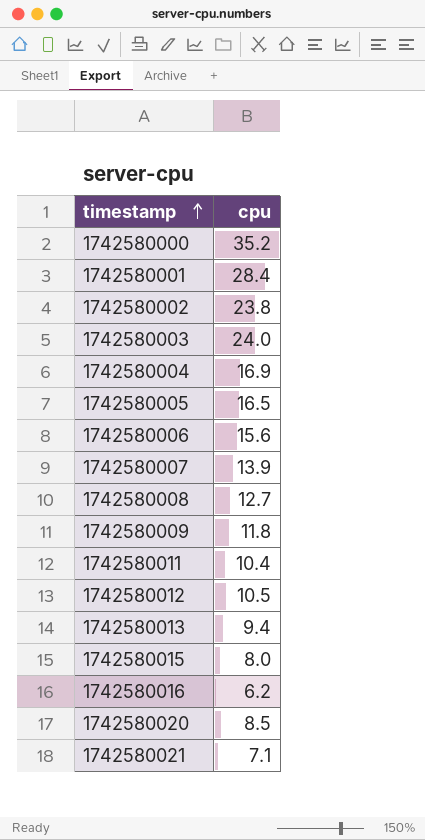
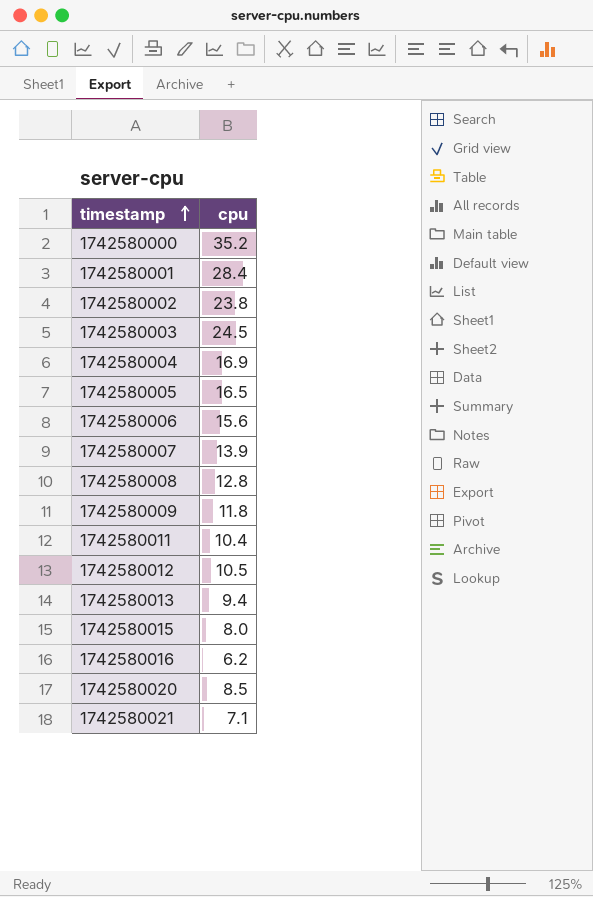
1742580003 | cpu: 24.0 -> 24.5
1742580008 | cpu: 12.7 -> 12.8

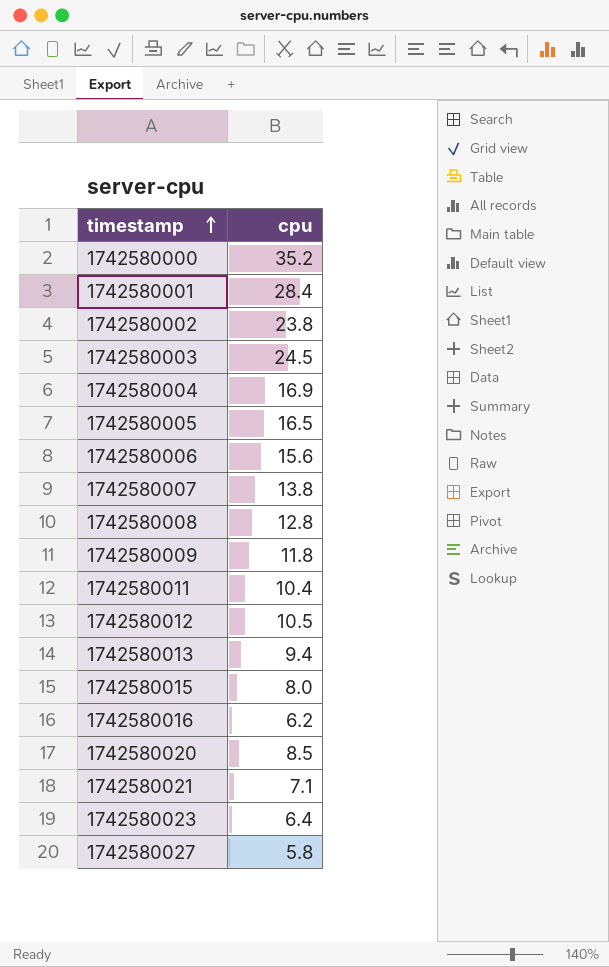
1742580007 | cpu: 13.9 -> 13.8
row 1742580023: none -> 6.4
row 1742580027: none -> 5.8

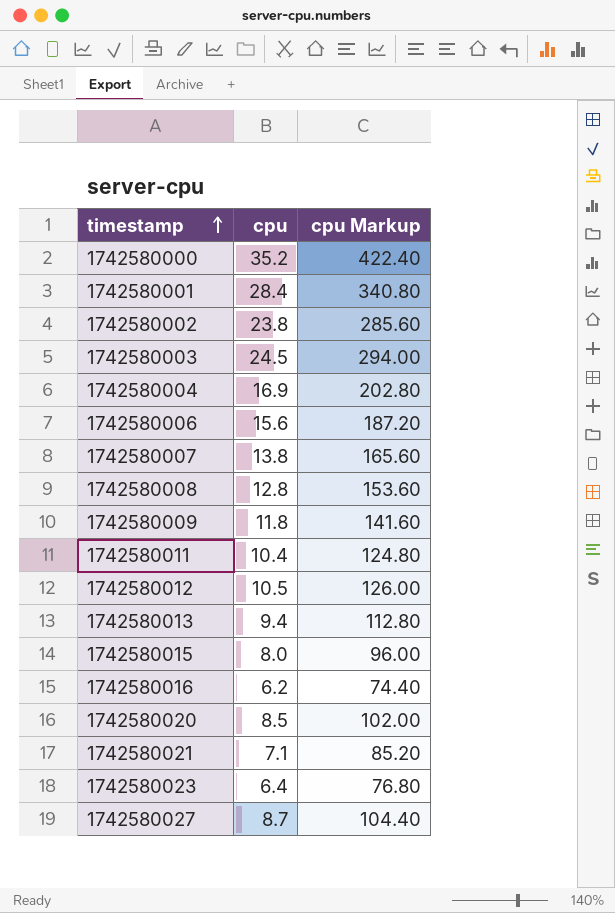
column cpu Markup | formula: none -> [cpu] * 12
row 1742580005: 16.5 -> none
1742580027 | cpu: 5.8 -> 8.7

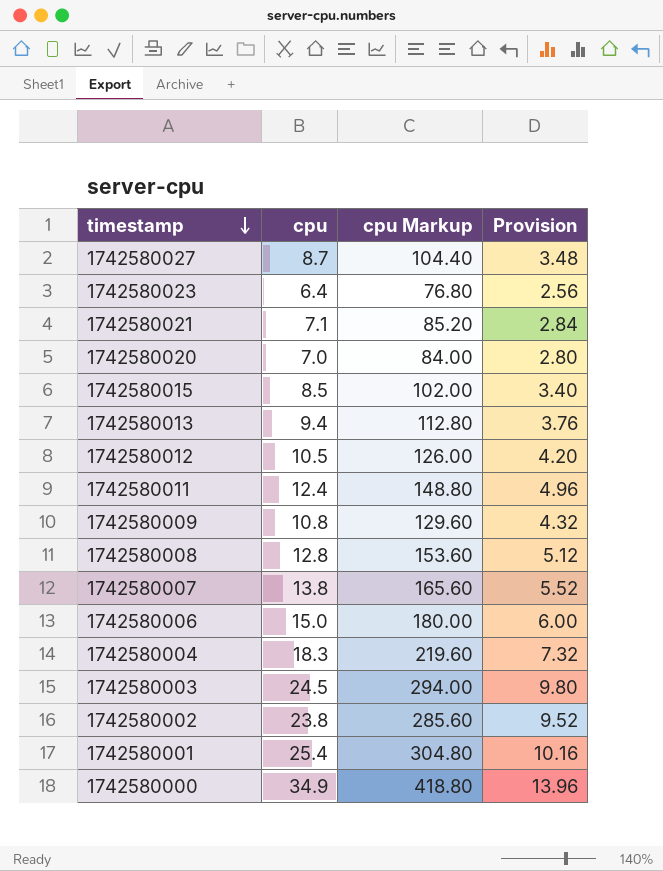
row order: timestamp ascending -> timestamp descending
column Provision | formula: none -> [cpu] * 0.4
row 1742580016: 6.2 | 74.40 -> none
1742580020 | cpu: 8.5 -> 7.0
1742580020 | cpu Markup: 102.00 -> 84.00
1742580015 | cpu: 8.0 -> 8.5
1742580015 | cpu Markup: 96.00 -> 102.00
1742580011 | cpu: 10.4 -> 12.4
1742580011 | cpu Markup: 124.80 -> 148.80
1742580009 | cpu: 11.8 -> 10.8
1742580009 | cpu Markup: 141.60 -> 129.60
1742580006 | cpu: 15.6 -> 15.0
1742580006 | cpu Markup: 187.20 -> 180.00
1742580004 | cpu: 16.9 -> 18.3
1742580004 | cpu Markup: 202.80 -> 219.60
1742580001 | cpu: 28.4 -> 25.4
1742580001 | cpu Markup: 340.80 -> 304.80
1742580000 | cpu: 35.2 -> 34.9
1742580000 | cpu Markup: 422.40 -> 418.80

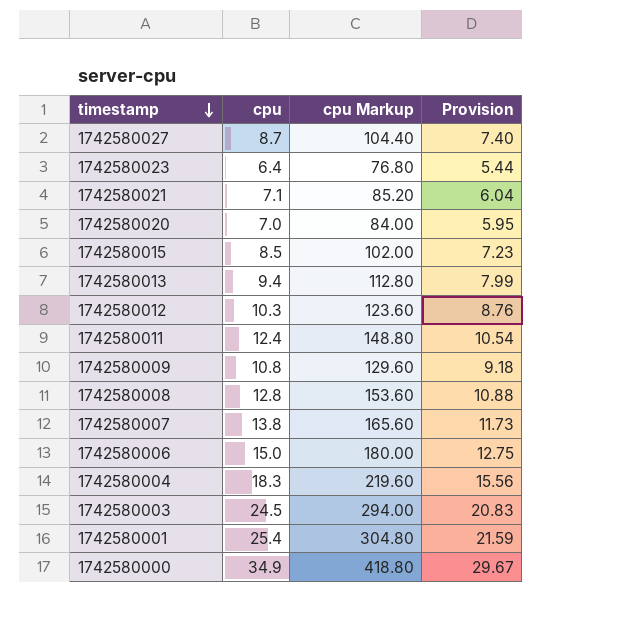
column Provision | formula: [cpu] * 0.4 -> [cpu] * 0.85
row 1742580002: 23.8 | 285.60 | 9.52 -> none
1742580012 | cpu: 10.5 -> 10.3
1742580012 | cpu Markup: 126.00 -> 123.60

